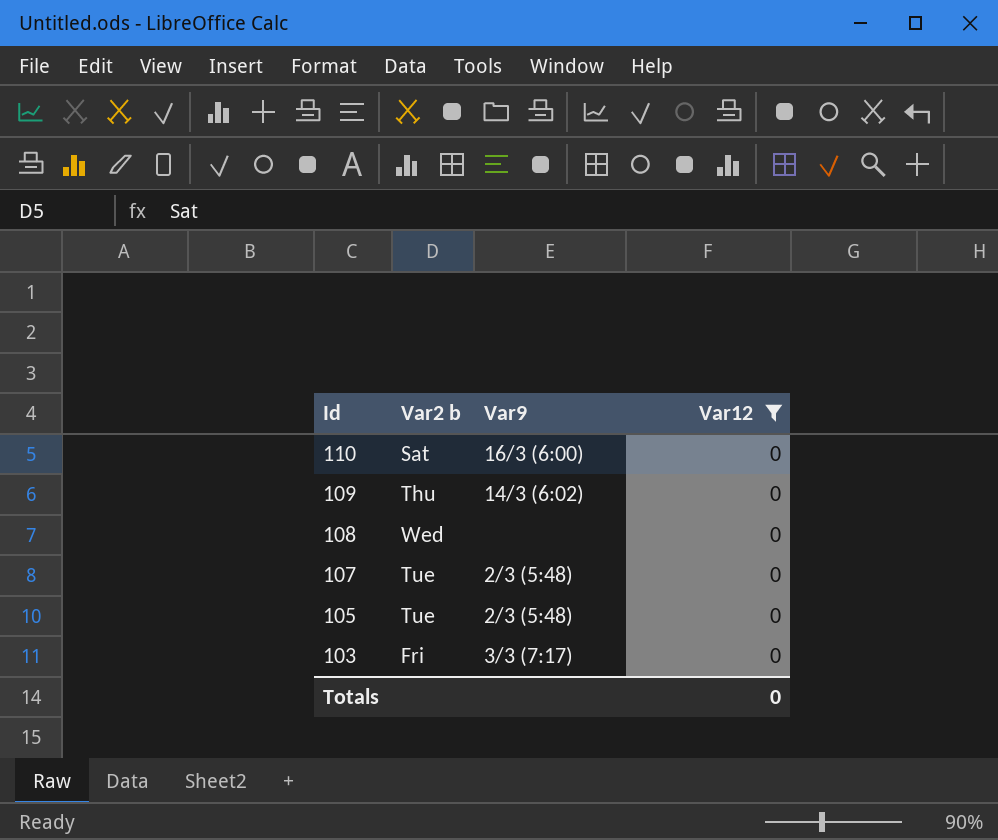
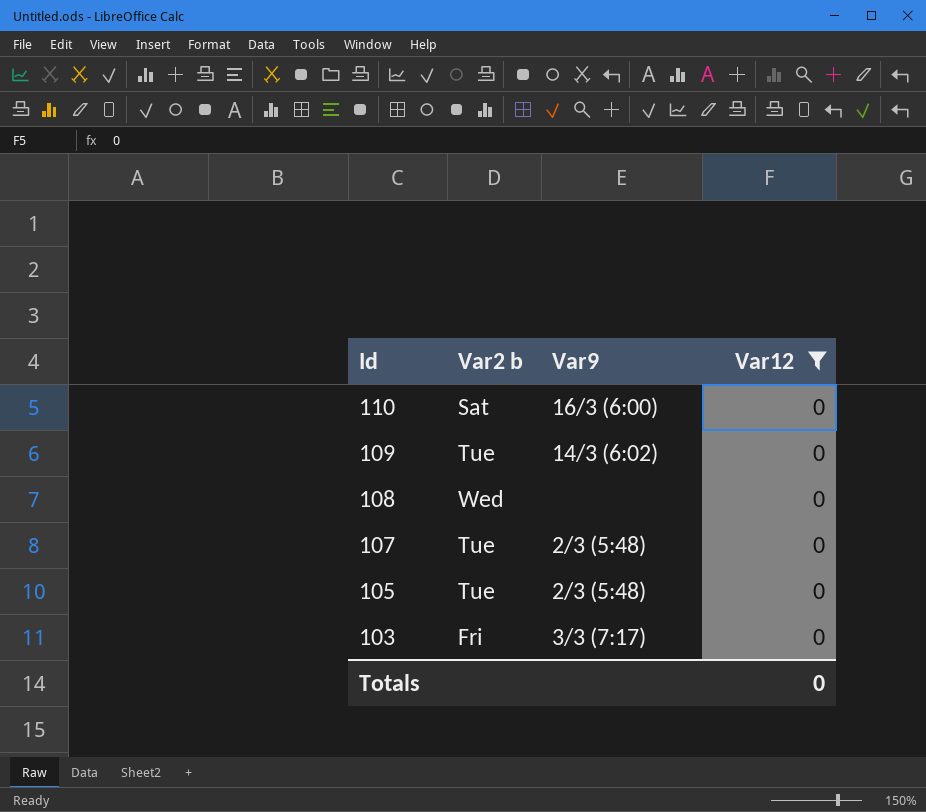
109 | Var2 b: Thu -> Tue

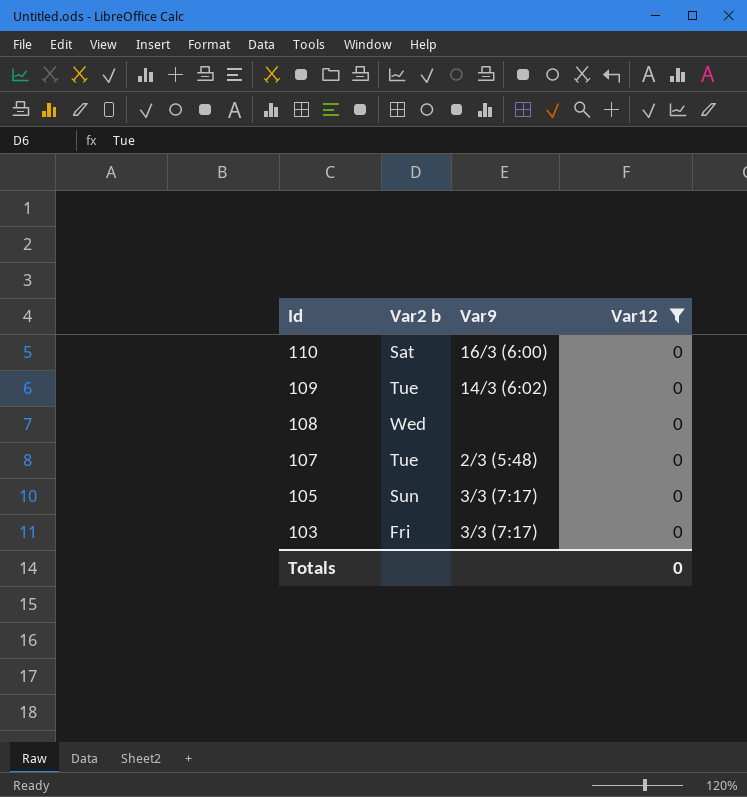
105 | Var2 b: Tue -> Sun
105 | Var9: 2/3 (5:48) -> 3/3 (7:17)

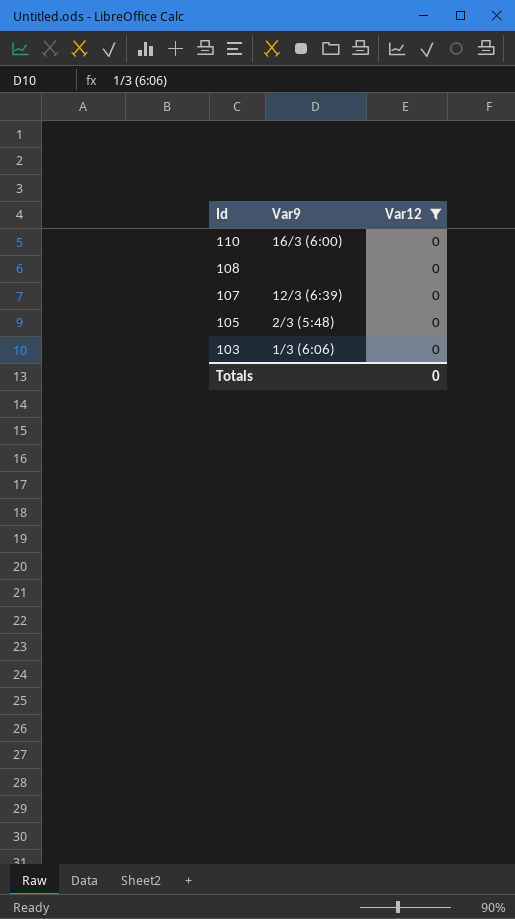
column Var2 b | position: 2 -> none
row 109: Tue | 14/3 (6:02) | 0 -> none
107 | Var9: 2/3 (5:48) -> 12/3 (6:39)
105 | Var9: 3/3 (7:17) -> 2/3 (5:48)
103 | Var9: 3/3 (7:17) -> 1/3 (6:06)

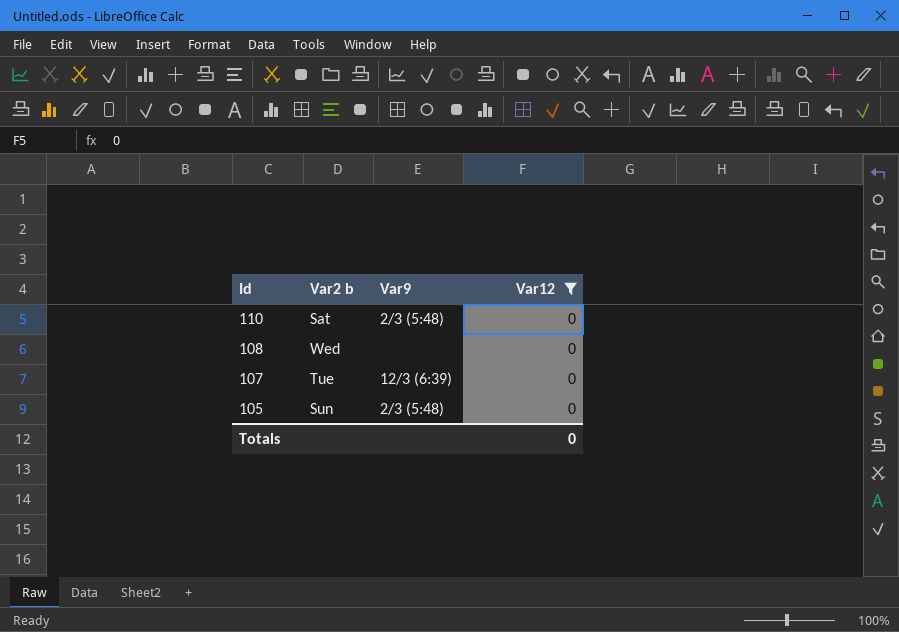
column Var2 b | position: none -> 2
row 103: 1/3 (6:06) | 0 -> none
110 | Var9: 16/3 (6:00) -> 2/3 (5:48)

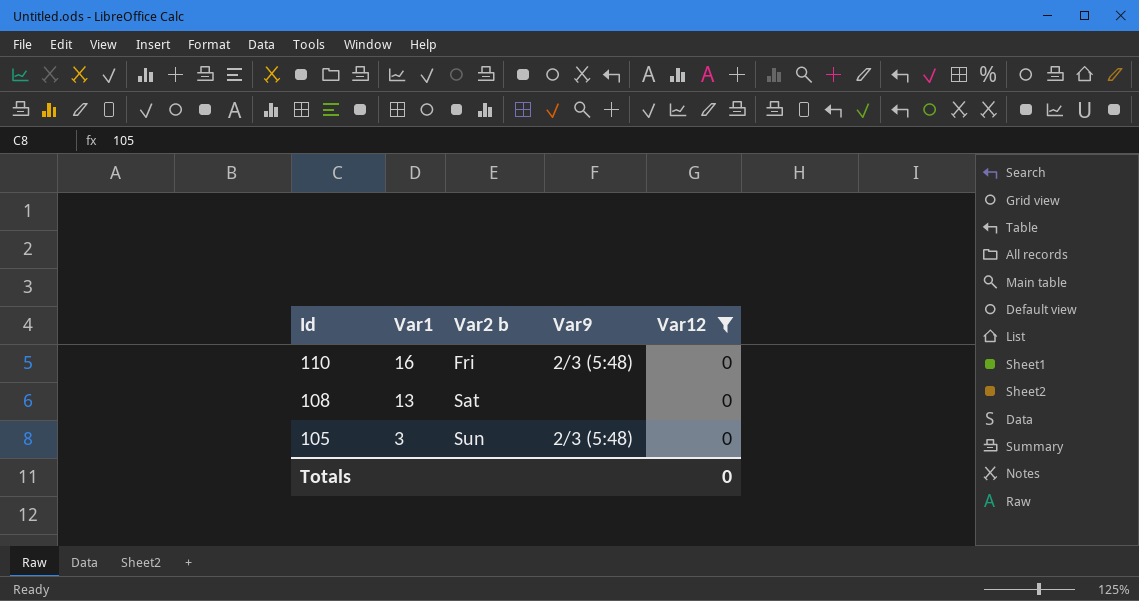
column Var1 | position: none -> 2
row 107: Tue | 12/3 (6:39) | 0 -> none
110 | Var2 b: Sat -> Fri
108 | Var2 b: Wed -> Sat

